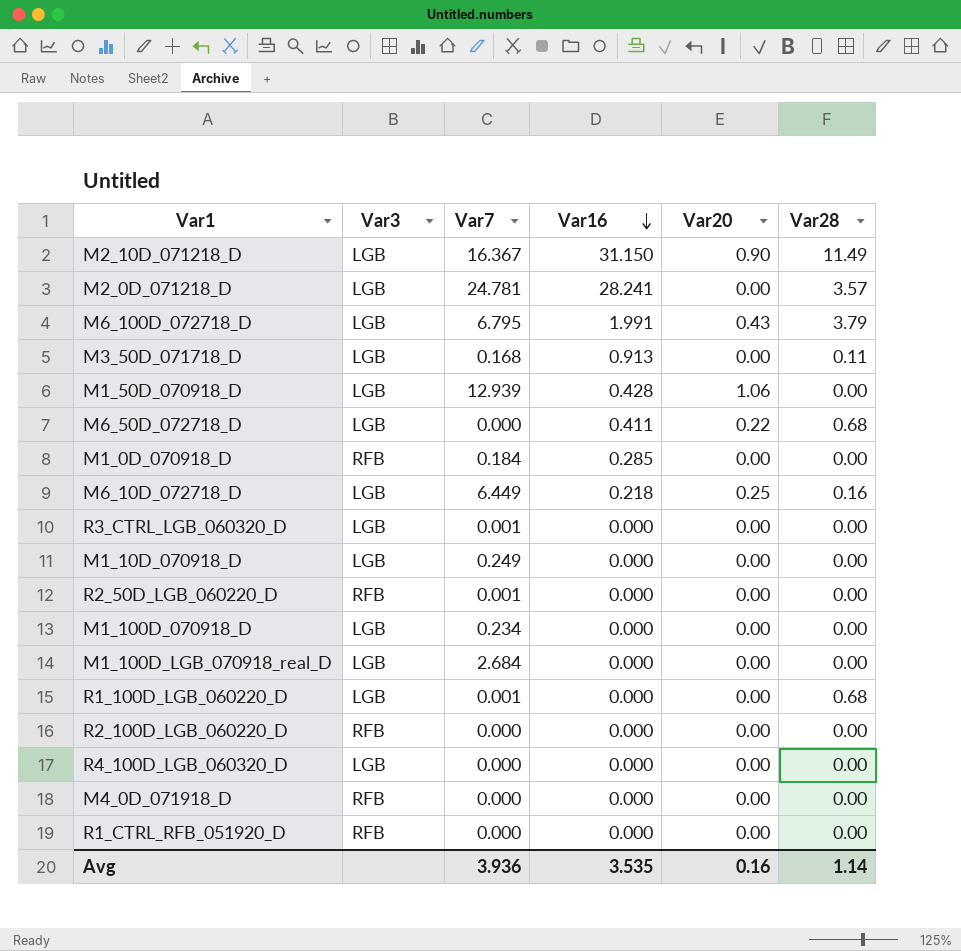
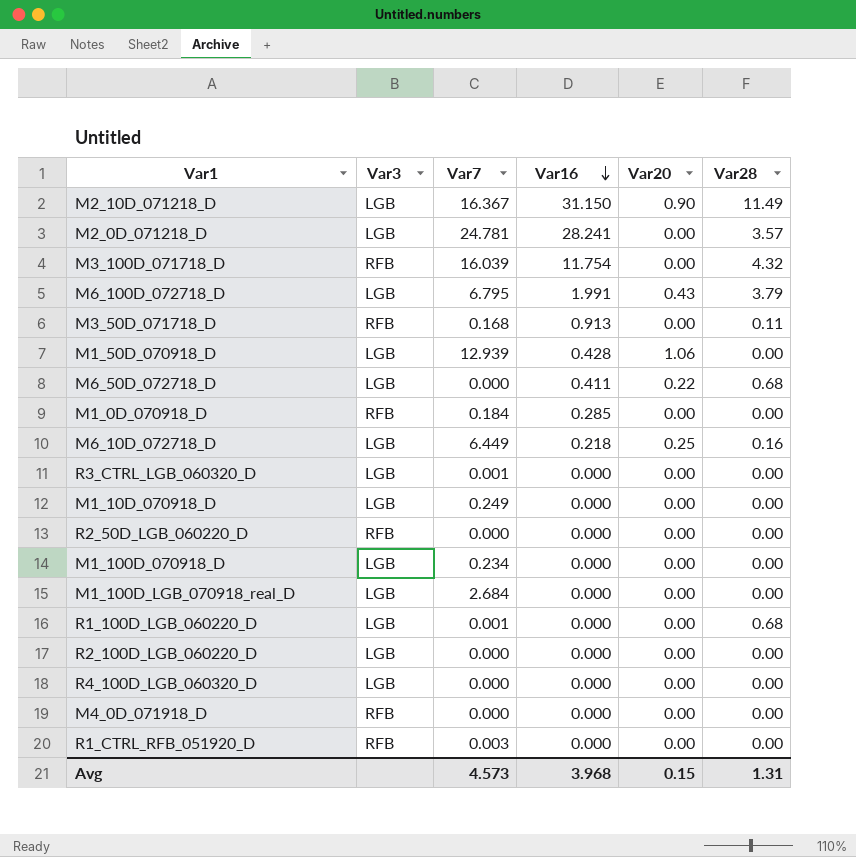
row M3_100D_071718_D: none -> RFB | 16.039 | 11.754 | 0.00 | 4.32
M3_50D_071718_D | Var3: LGB -> RFB
R2_50D_LGB_060220_D | Var7: 0.001 -> 0.000
R2_100D_LGB_060220_D | Var3: RFB -> LGB
R1_CTRL_RFB_051920_D | Var7: 0.000 -> 0.003
Avg | Var7: 3.936 -> 4.573
Avg | Var16: 3.535 -> 3.968
Avg | Var20: 0.16 -> 0.15
Avg | Var28: 1.14 -> 1.31

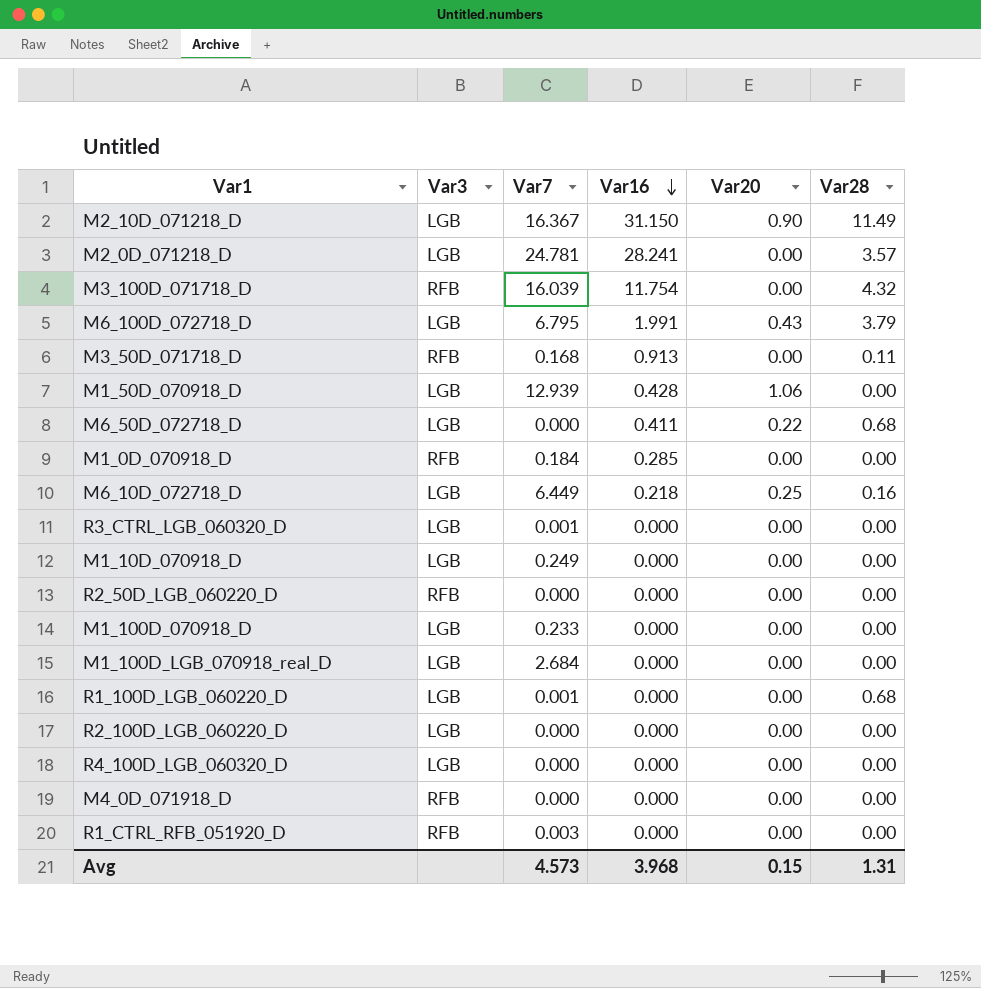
M1_100D_070918_D | Var7: 0.234 -> 0.233

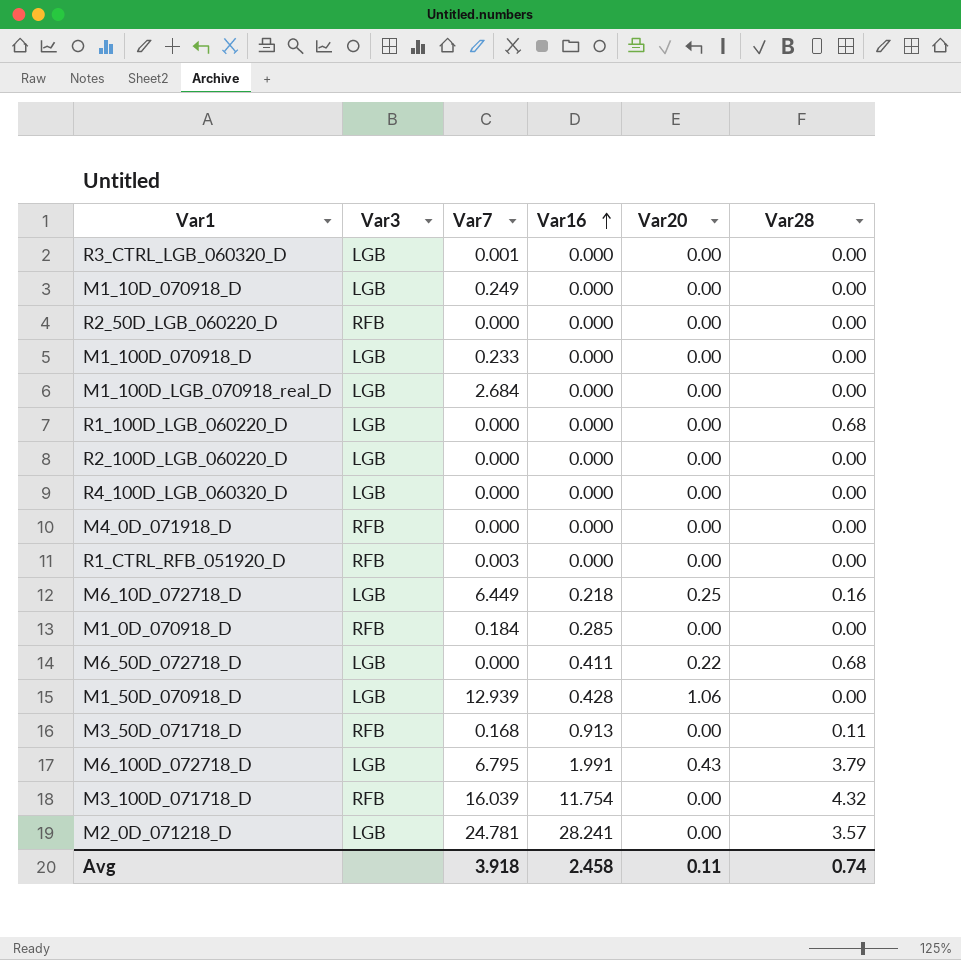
row order: Var16 descending -> Var16 ascending
row M2_10D_071218_D: LGB | 16.367 | 31.150 | 0.90 | 11.49 -> none
R1_100D_LGB_060220_D | Var7: 0.001 -> 0.000
Avg | Var7: 4.573 -> 3.918
Avg | Var16: 3.968 -> 2.458
Avg | Var20: 0.15 -> 0.11
Avg | Var28: 1.31 -> 0.74

